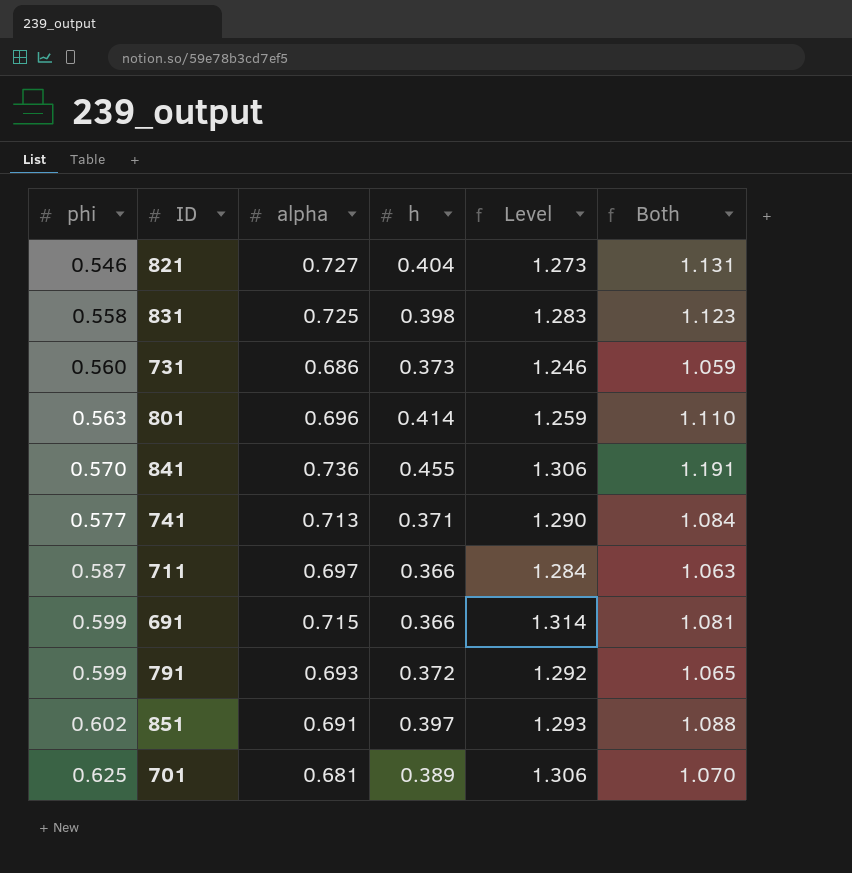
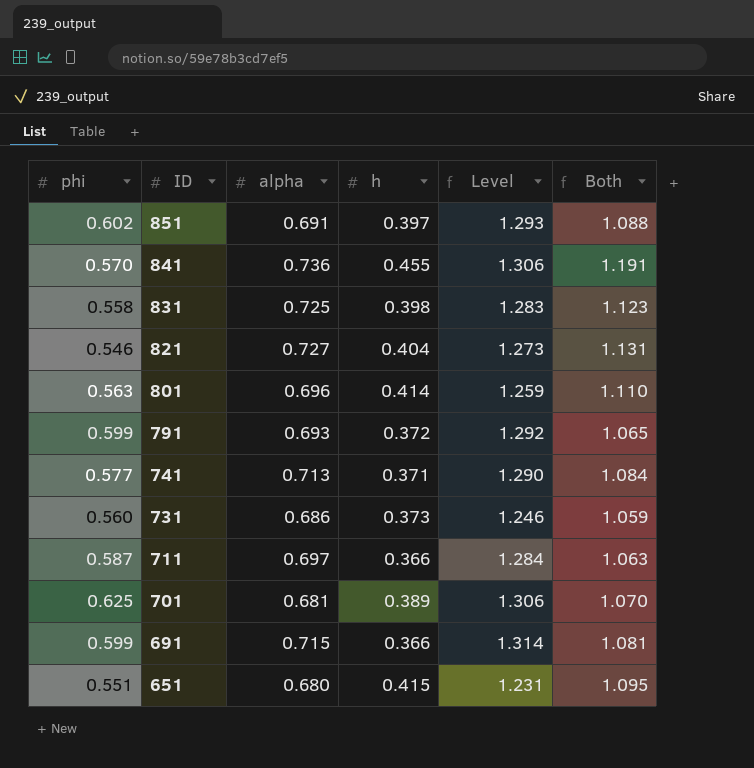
row order: phi ascending -> ID descending
row 651: none -> 0.551 | 0.680 | 0.415 | 1.231 | 1.095

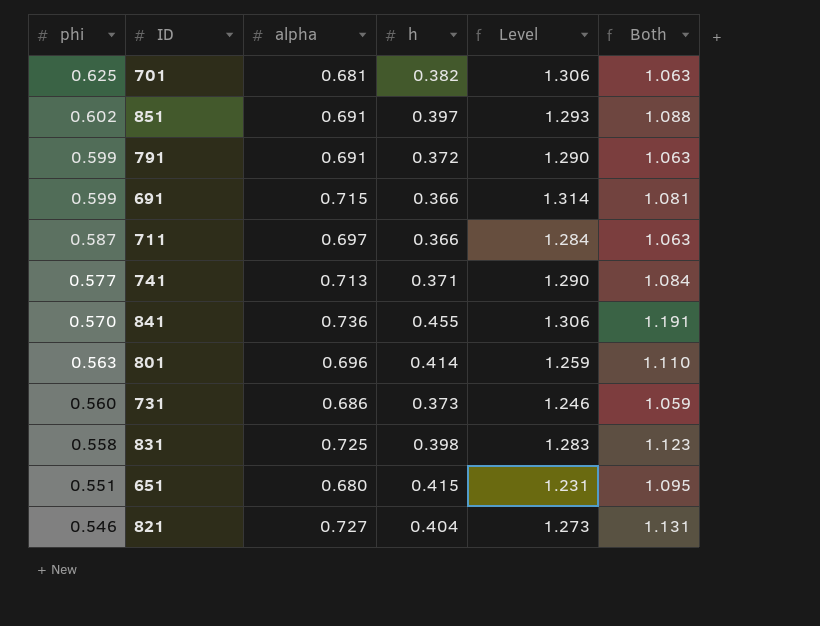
row order: ID descending -> phi descending
701 | h: 0.389 -> 0.382
701 | Both: 1.070 -> 1.063
791 | alpha: 0.693 -> 0.691
791 | Level: 1.292 -> 1.290
791 | Both: 1.065 -> 1.063

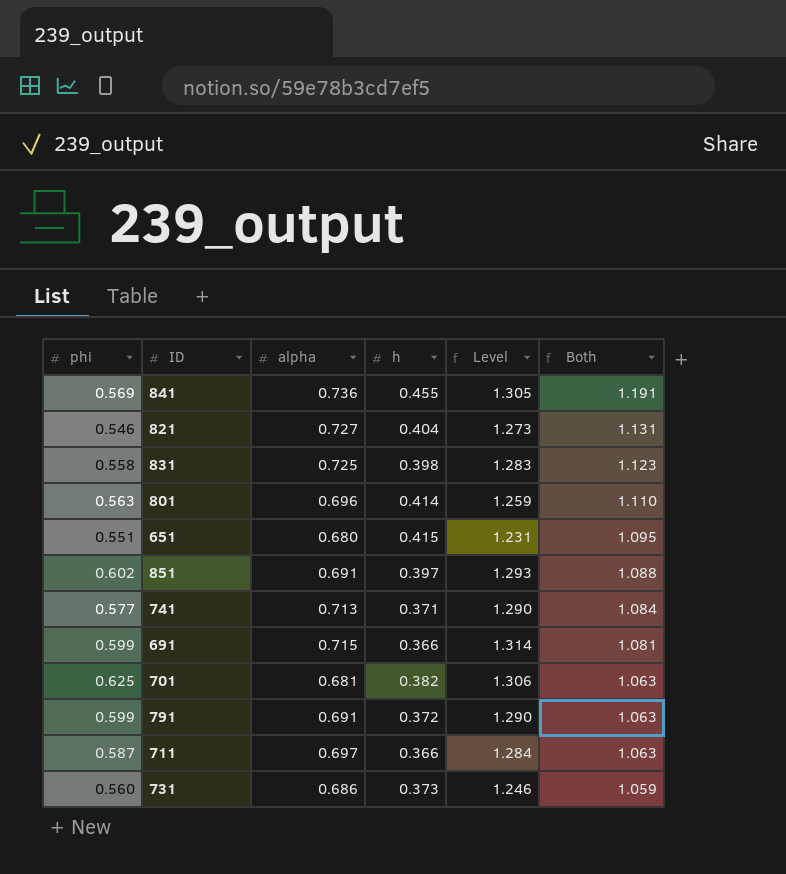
row order: phi descending -> Both descending
841 | phi: 0.570 -> 0.569
841 | Level: 1.306 -> 1.305

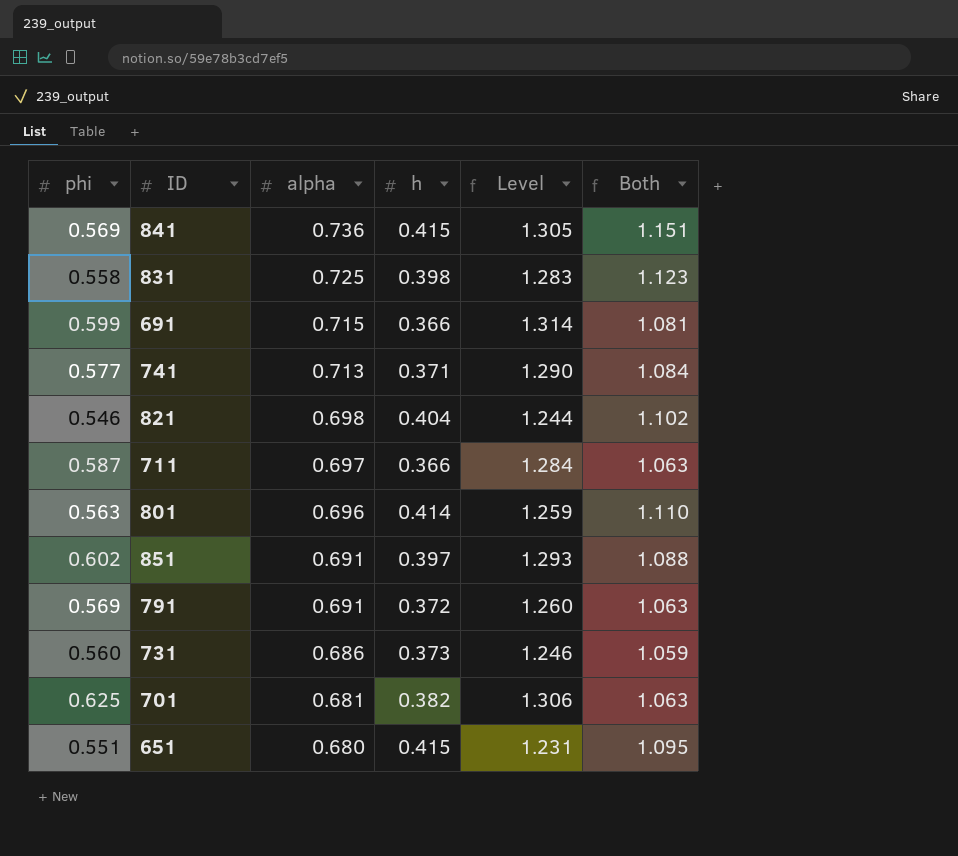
row order: Both descending -> alpha descending
841 | h: 0.455 -> 0.415
841 | Both: 1.191 -> 1.151
821 | alpha: 0.727 -> 0.698
821 | Level: 1.273 -> 1.244
821 | Both: 1.131 -> 1.102
791 | phi: 0.599 -> 0.569
791 | Level: 1.290 -> 1.260

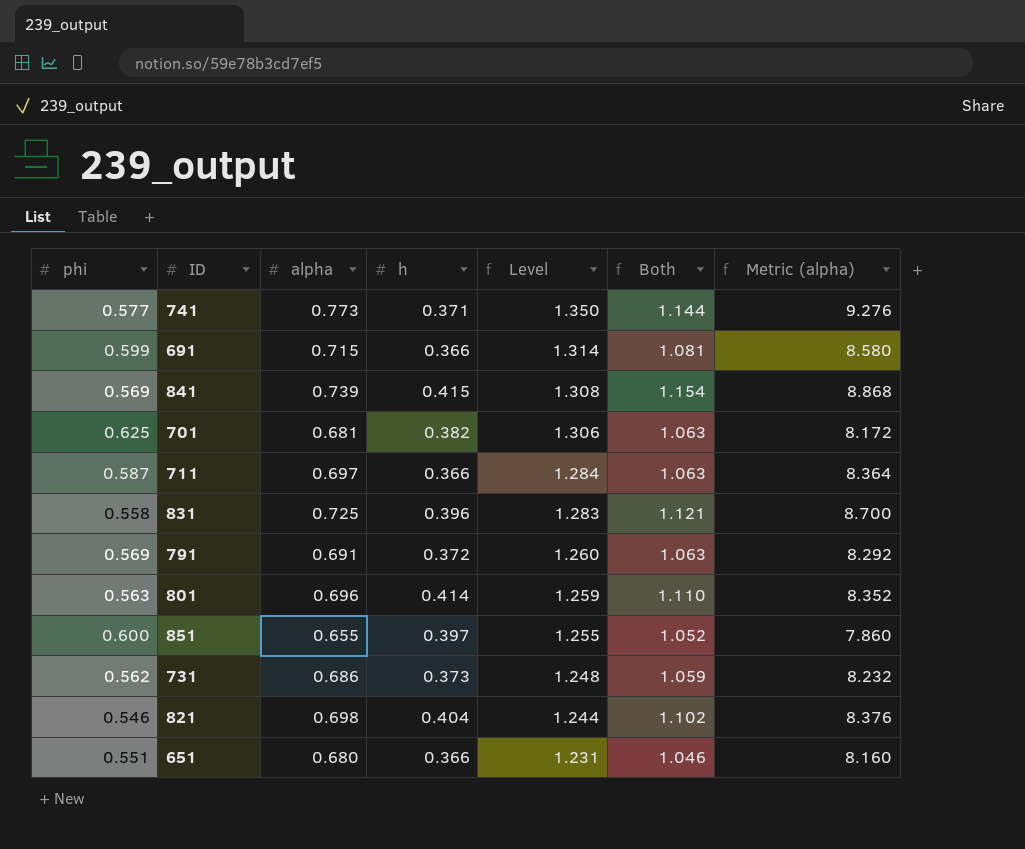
row order: alpha descending -> Level descending
column Metric (alpha) | formula: none -> [alpha] * 12
741 | alpha: 0.713 -> 0.773
741 | Level: 1.290 -> 1.350
741 | Both: 1.084 -> 1.144
841 | alpha: 0.736 -> 0.739
841 | Level: 1.305 -> 1.308
841 | Both: 1.151 -> 1.154
831 | h: 0.398 -> 0.396
831 | Both: 1.123 -> 1.121
851 | phi: 0.602 -> 0.600
851 | alpha: 0.691 -> 0.655
851 | Level: 1.293 -> 1.255
851 | Both: 1.088 -> 1.052
731 | phi: 0.560 -> 0.562
731 | Level: 1.246 -> 1.248
651 | h: 0.415 -> 0.366
651 | Both: 1.095 -> 1.046

